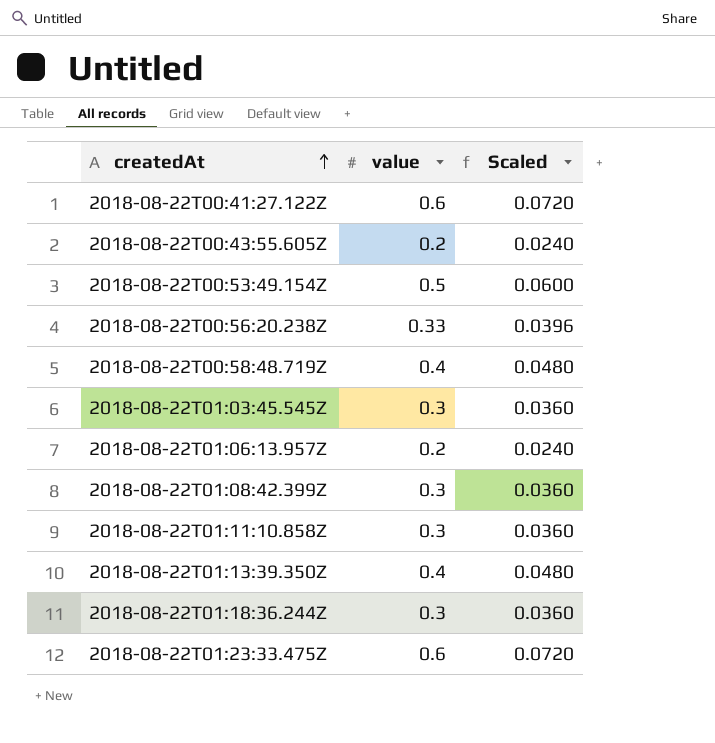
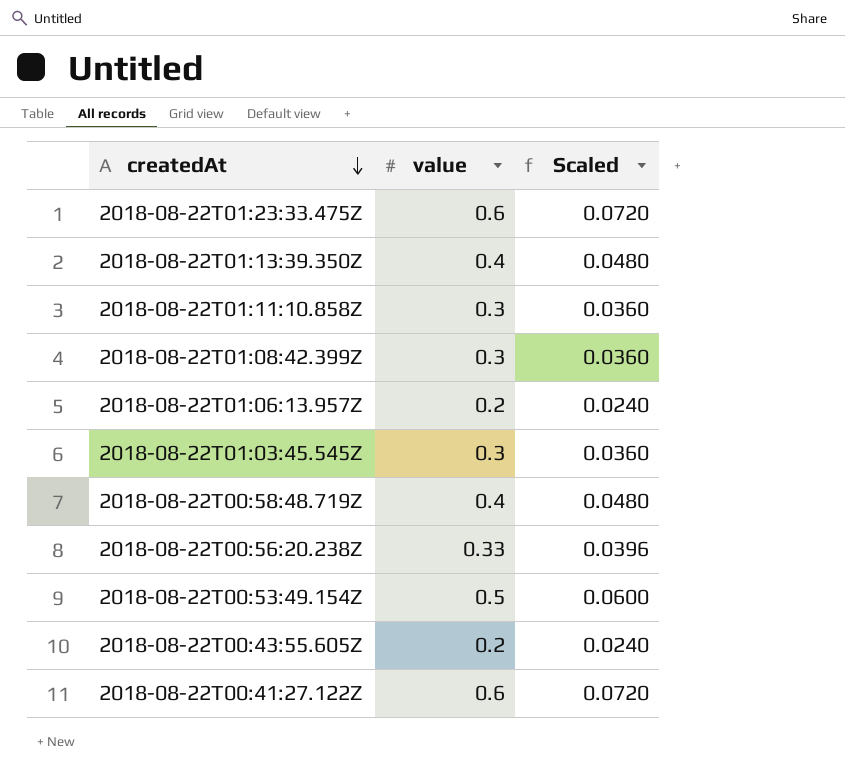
row order: createdAt ascending -> createdAt descending
row 2018-08-22T01:18:36.244Z: 0.3 | 0.0360 -> none

